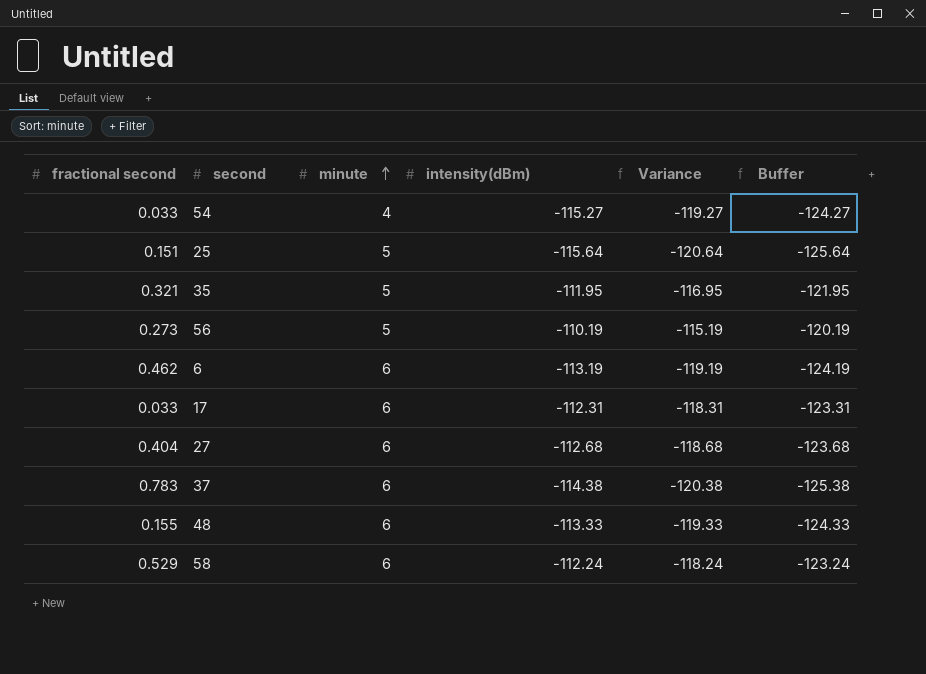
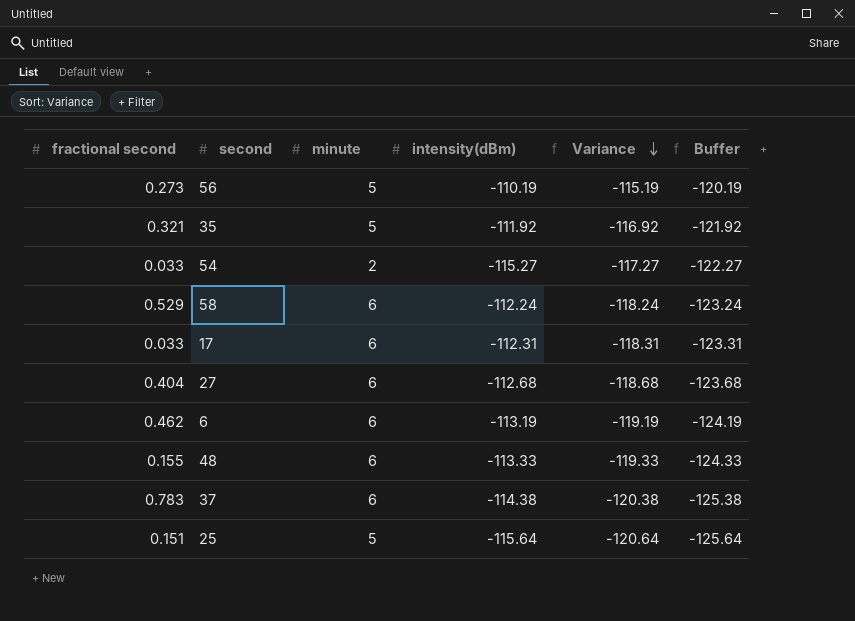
row order: minute ascending -> Variance descending
35 | intensity(dBm): -111.95 -> -111.92
35 | Variance: -116.95 -> -116.92
35 | Buffer: -121.95 -> -121.92
54 | minute: 4 -> 2
54 | Variance: -119.27 -> -117.27
54 | Buffer: -124.27 -> -122.27

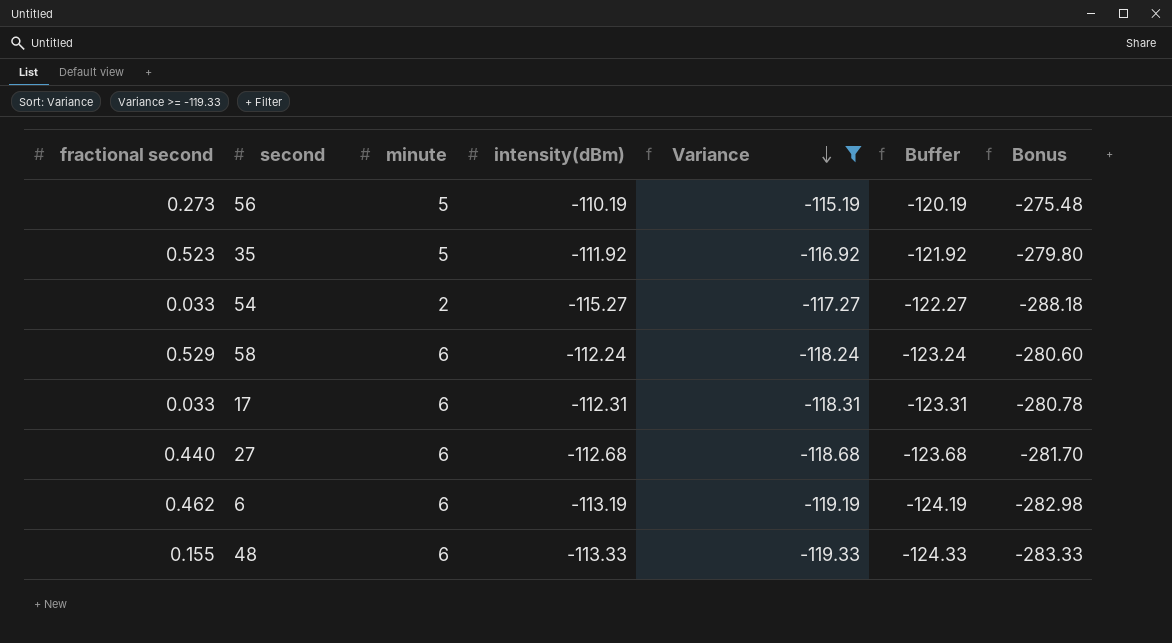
filter: none -> Variance >= -119.33
column Bonus | formula: none -> [intensity(dBm)] * 2.5
35 | fractional second: 0.321 -> 0.523
27 | fractional second: 0.404 -> 0.440

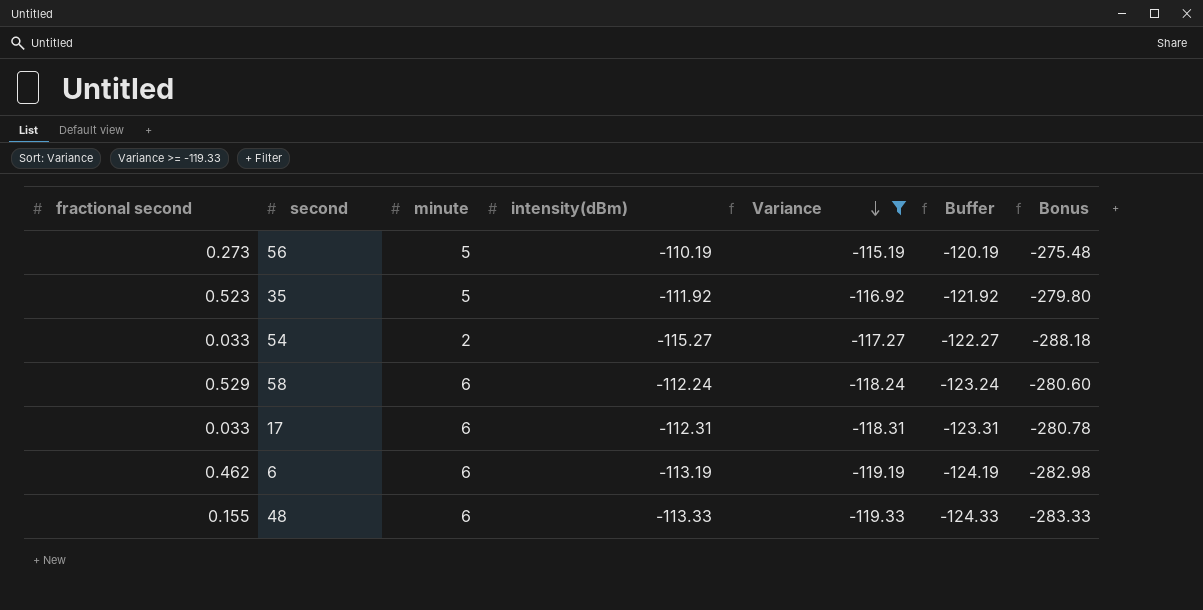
row 27: 0.440 | 6 | -112.68 | -118.68 | -123.68 | -281.70 -> none

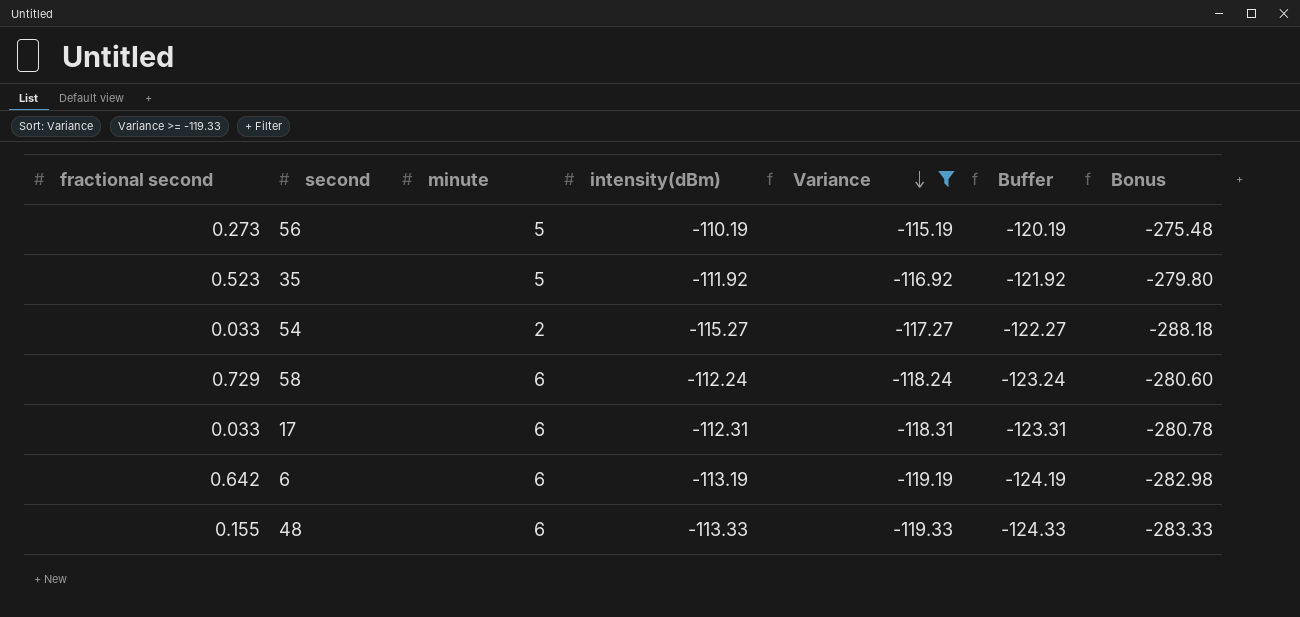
58 | fractional second: 0.529 -> 0.729
6 | fractional second: 0.462 -> 0.642

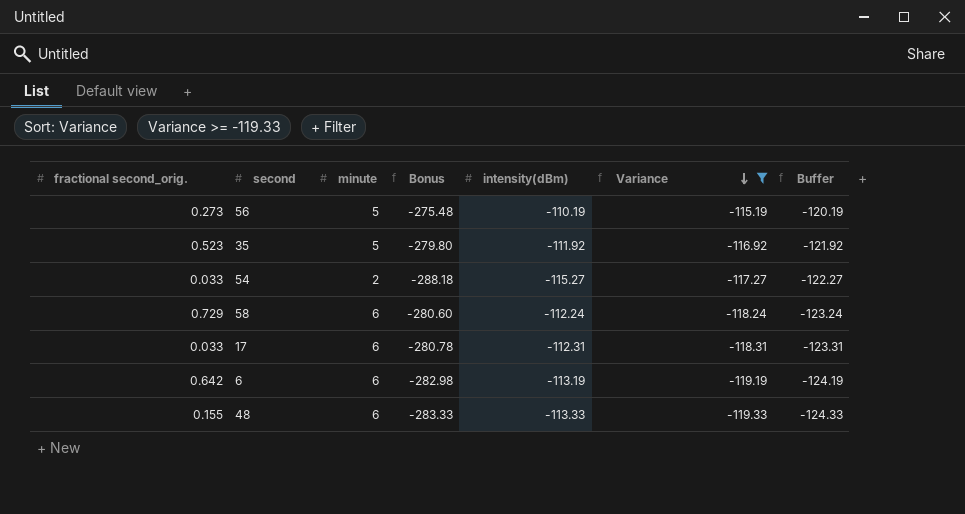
column name: fractional second -> fractional second_orig.
column Bonus | position: 7 -> 4

